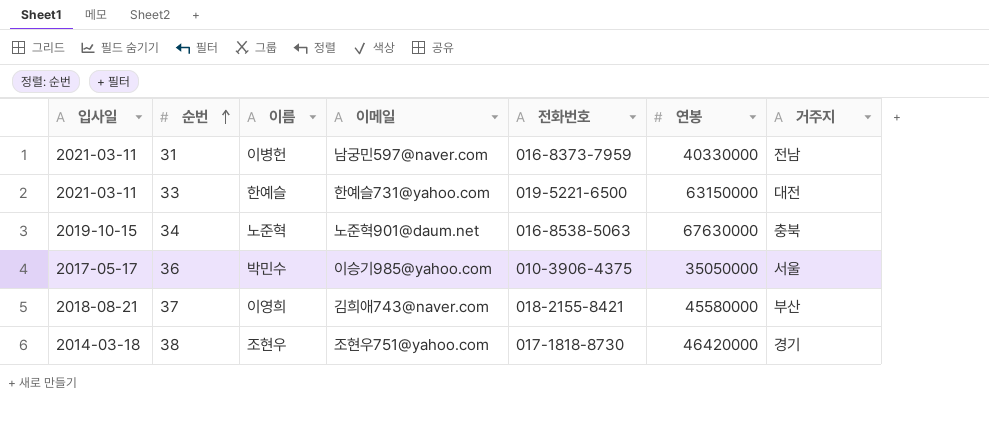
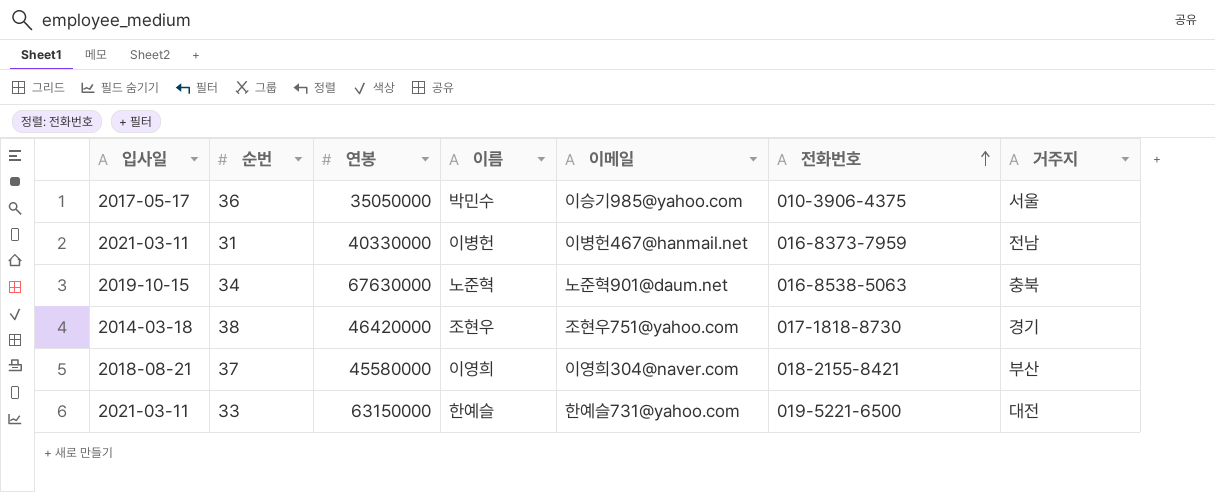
row order: 순번 ascending -> 전화번호 ascending
column 연봉 | position: 6 -> 3
31 | 이메일: 남궁민597@naver.com -> 이병헌467@hanmail.net
37 | 이메일: 김희애743@naver.com -> 이영희304@naver.com

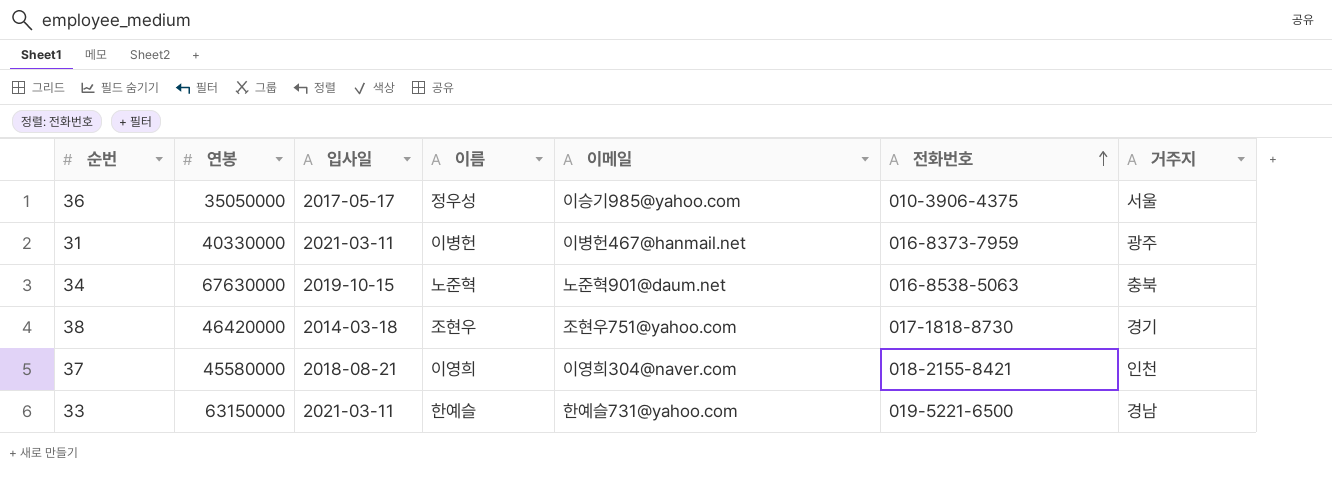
column 입사일 | position: 1 -> 3
36 | 이름: 박민수 -> 정우성
31 | 거주지: 전남 -> 광주
37 | 거주지: 부산 -> 인천
33 | 거주지: 대전 -> 경남

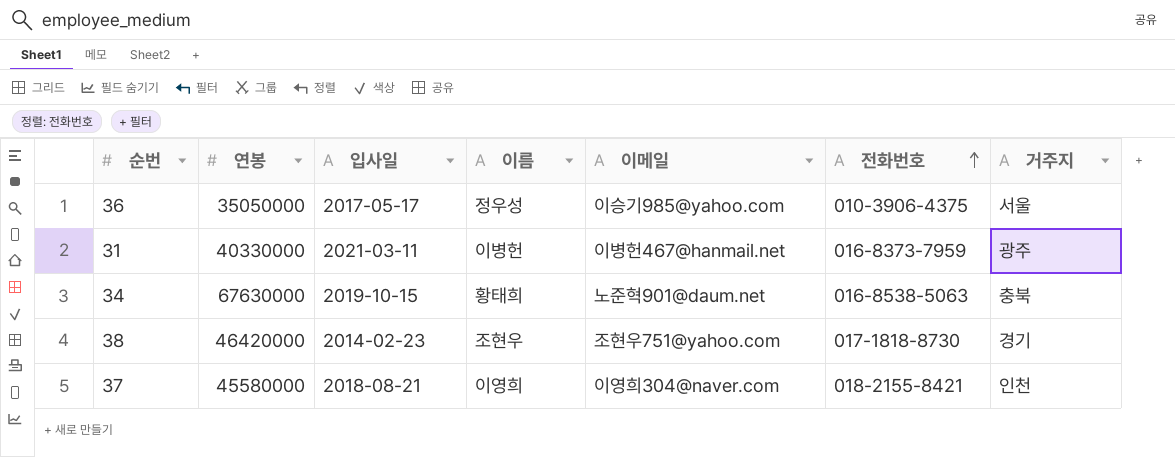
row 33: 63150000 | 2021-03-11 | 한예슬 | 한예슬731@yahoo.com | 019-5221-6500 | 경남 -> none
34 | 이름: 노준혁 -> 황태희
38 | 입사일: 2014-03-18 -> 2014-02-23

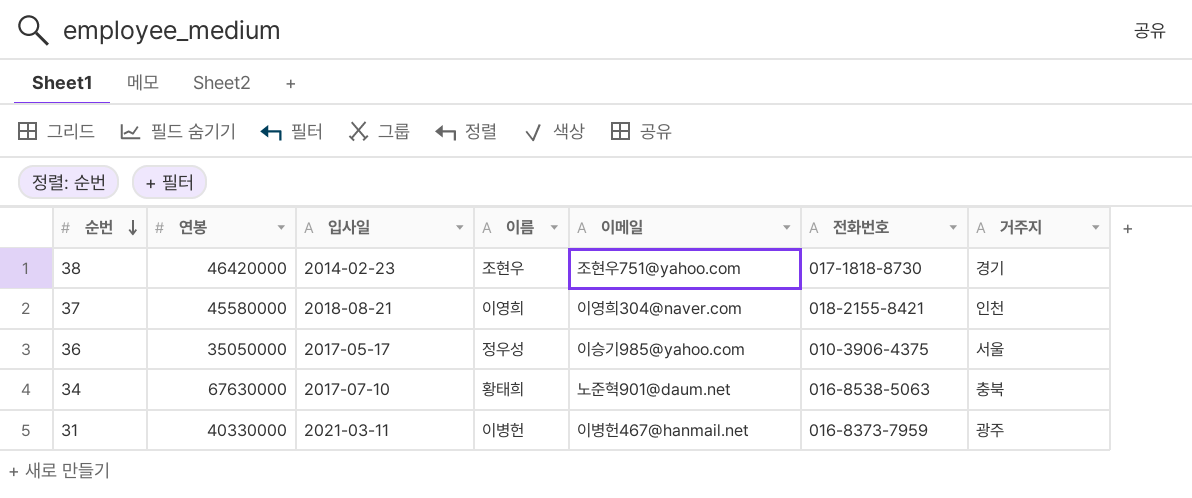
row order: 전화번호 ascending -> 순번 descending
34 | 입사일: 2019-10-15 -> 2017-07-10

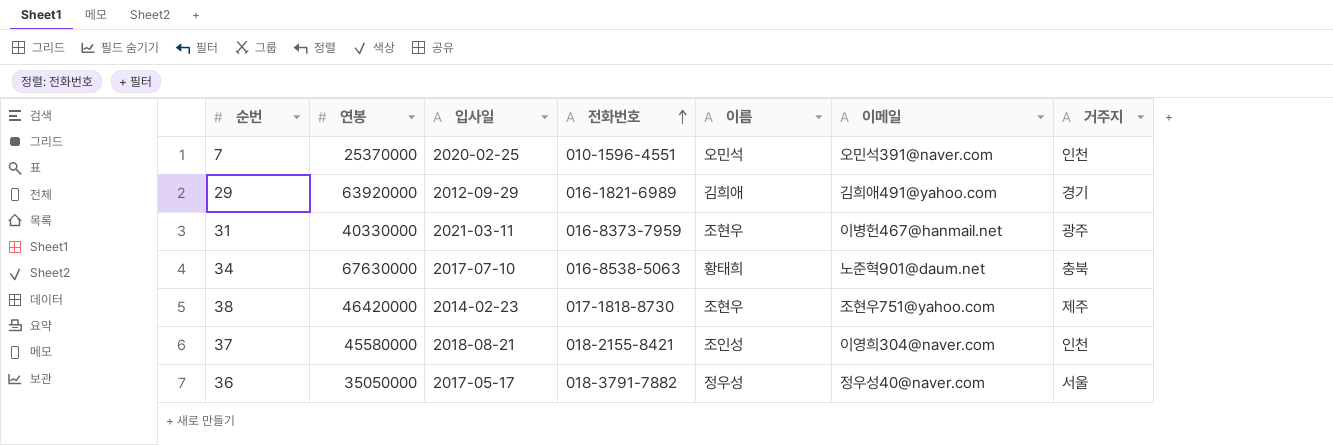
row order: 순번 descending -> 전화번호 ascending
column 전화번호 | position: 6 -> 4
row 7: none -> 25370000 | 2020-02-25 | 010-1596-4551 | 오민석 | 오민석391@naver.com | 인천
row 29: none -> 63920000 | 2012-09-29 | 016-1821-6989 | 김희애 | 김희애491@yahoo.com | 경기
31 | 이름: 이병헌 -> 조현우
38 | 거주지: 경기 -> 제주
37 | 이름: 이영희 -> 조인성
36 | 전화번호: 010-3906-4375 -> 018-3791-7882
36 | 이메일: 이승기985@yahoo.com -> 정우성40@naver.com

